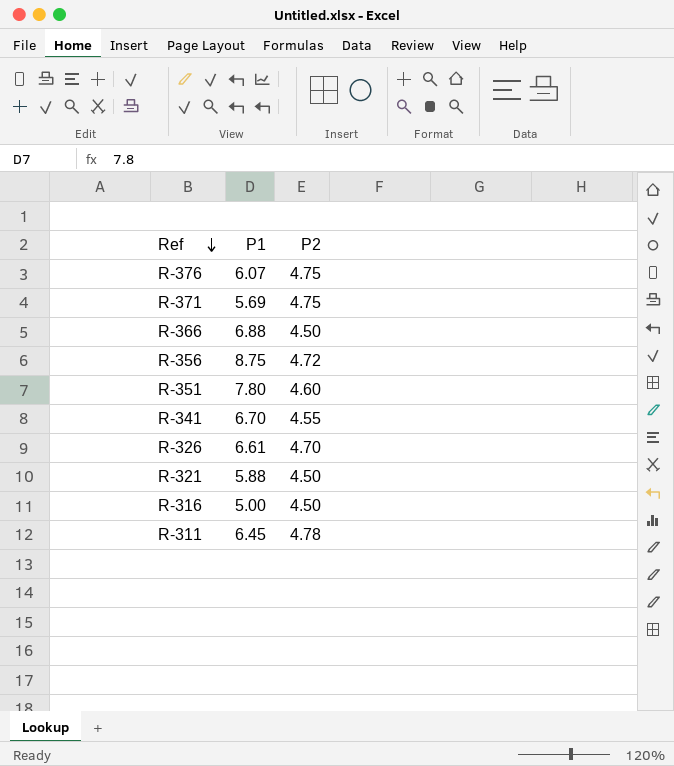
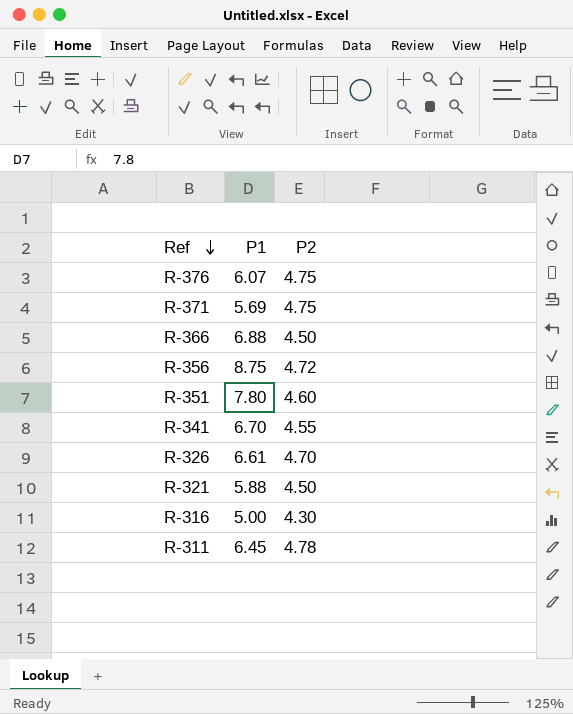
R-316 | P2: 4.50 -> 4.30

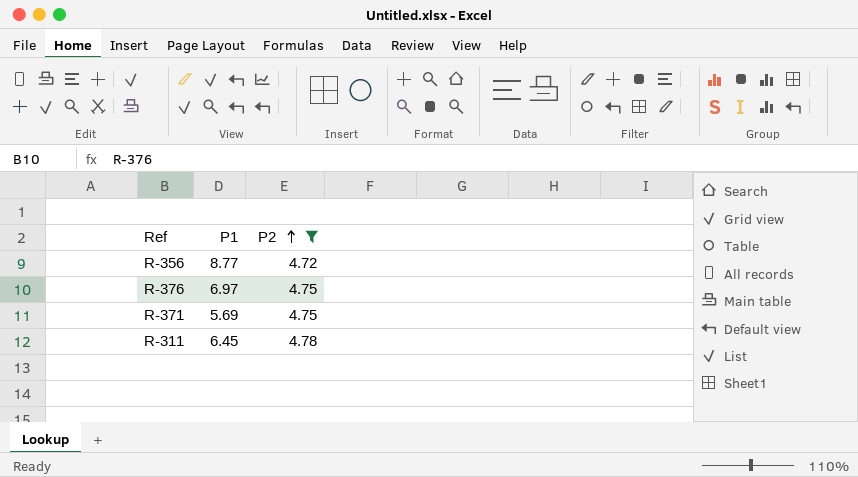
filter: none -> P2 >= 4.72
row order: Ref descending -> P2 ascending
R-356 | P1: 8.75 -> 8.77
R-376 | P1: 6.07 -> 6.97

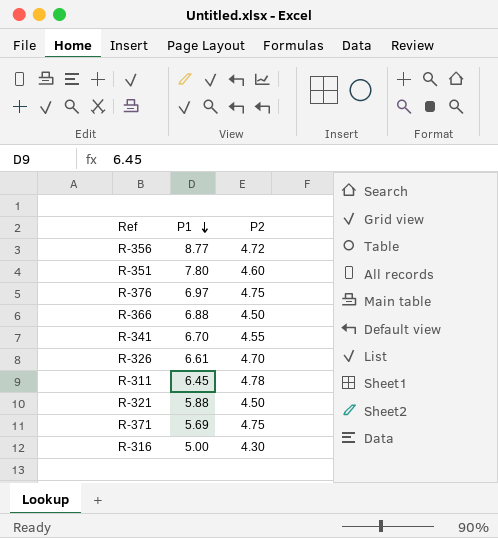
filter: P2 >= 4.72 -> none
row order: P2 ascending -> P1 descending

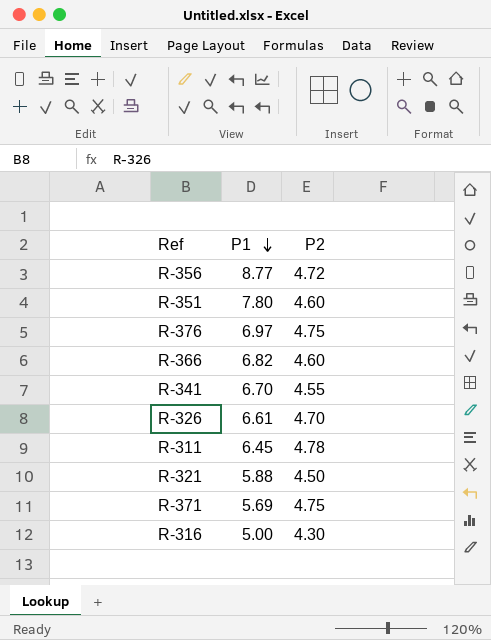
R-366 | P1: 6.88 -> 6.82
R-366 | P2: 4.50 -> 4.60

